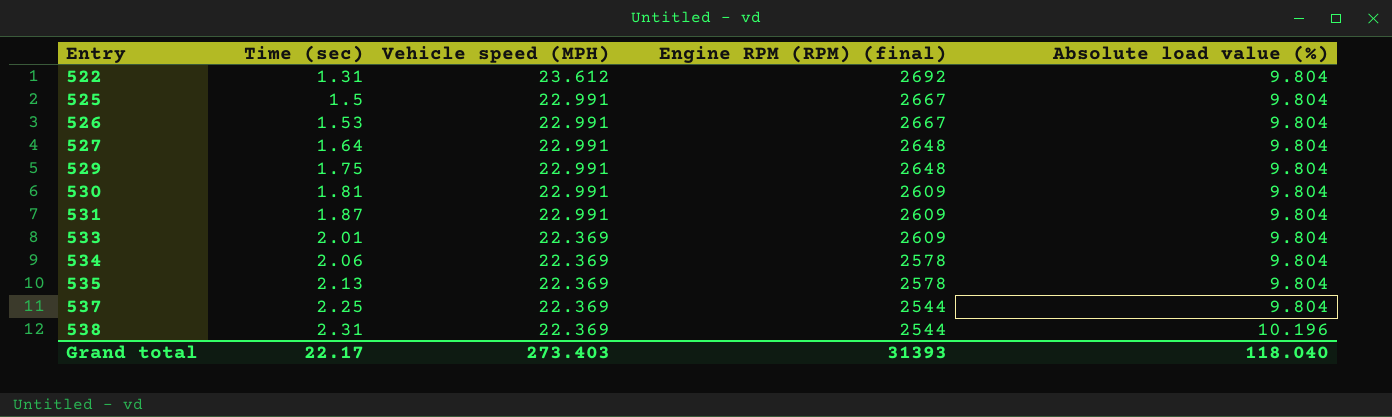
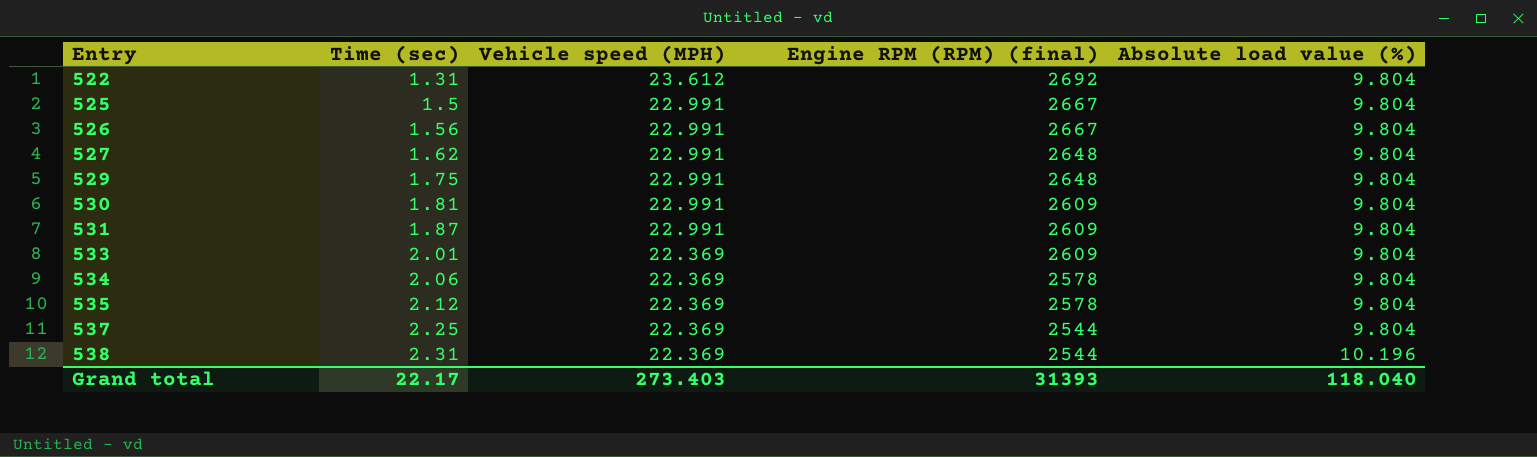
526 | Time (sec): 1.53 -> 1.56
527 | Time (sec): 1.64 -> 1.62
535 | Time (sec): 2.13 -> 2.12

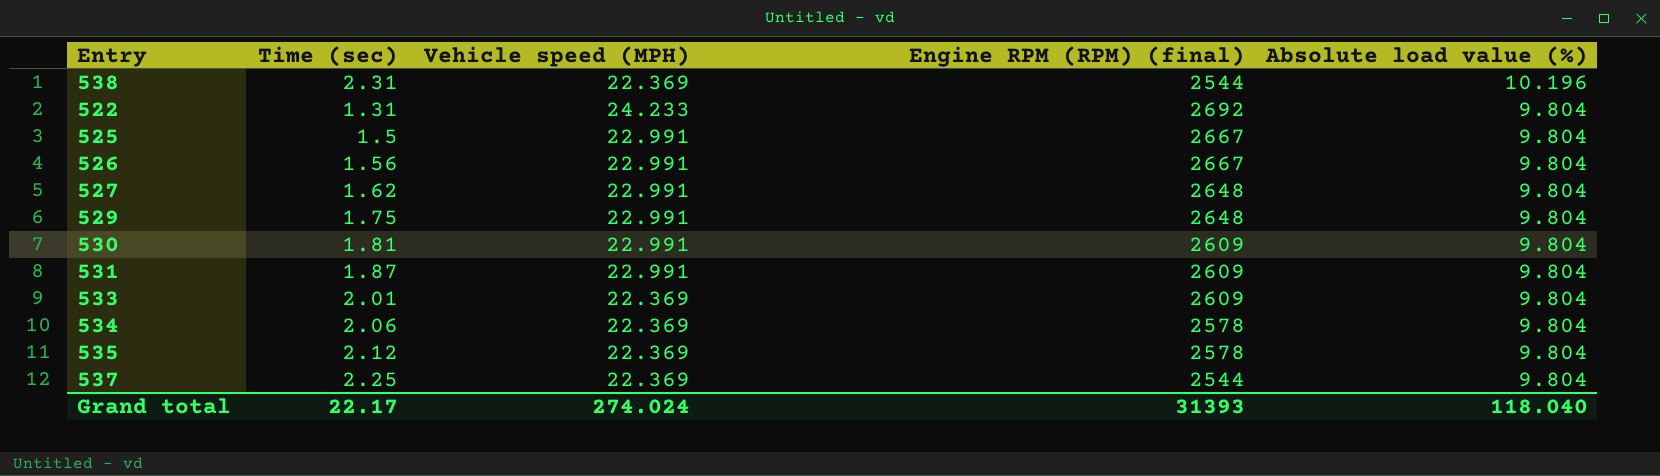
row order: Entry ascending -> Absolute load value (%) descending
522 | Vehicle speed (MPH): 23.612 -> 24.233
Grand total | Vehicle speed (MPH): 273.403 -> 274.024

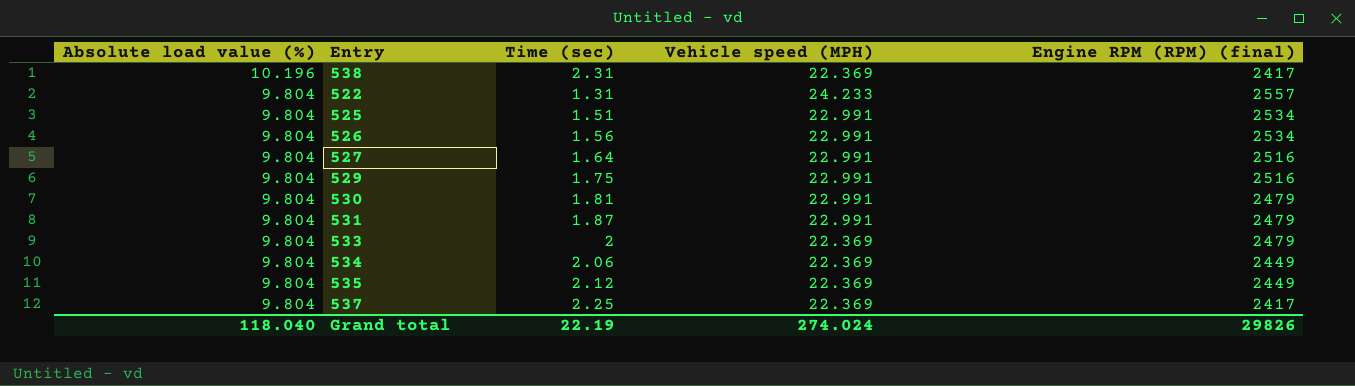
column Absolute load value (%) | position: 5 -> 1
538 | Engine RPM (RPM) (final): 2544 -> 2417
522 | Engine RPM (RPM) (final): 2692 -> 2557
525 | Time (sec): 1.5 -> 1.51
525 | Engine RPM (RPM) (final): 2667 -> 2534
526 | Engine RPM (RPM) (final): 2667 -> 2534
527 | Time (sec): 1.62 -> 1.64
527 | Engine RPM (RPM) (final): 2648 -> 2516
529 | Engine RPM (RPM) (final): 2648 -> 2516
530 | Engine RPM (RPM) (final): 2609 -> 2479
531 | Engine RPM (RPM) (final): 2609 -> 2479
533 | Time (sec): 2.01 -> 2
533 | Engine RPM (RPM) (final): 2609 -> 2479
534 | Engine RPM (RPM) (final): 2578 -> 2449
535 | Engine RPM (RPM) (final): 2578 -> 2449
537 | Engine RPM (RPM) (final): 2544 -> 2417
Grand total | Time (sec): 22.17 -> 22.19
Grand total | Engine RPM (RPM) (final): 31393 -> 29826

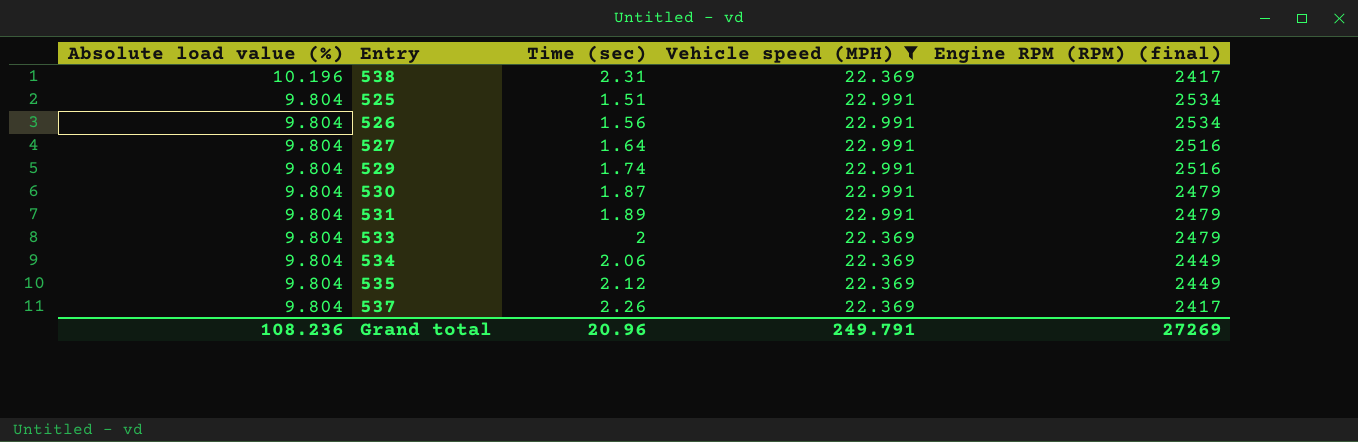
filter: none -> Vehicle speed (MPH) != 24.233
529 | Time (sec): 1.75 -> 1.74
530 | Time (sec): 1.81 -> 1.87
531 | Time (sec): 1.87 -> 1.89
537 | Time (sec): 2.25 -> 2.26
Grand total | Absolute load value (%): 118.040 -> 108.236
Grand total | Time (sec): 22.19 -> 20.96
Grand total | Vehicle speed (MPH): 274.024 -> 249.791
Grand total | Engine RPM (RPM) (final): 29826 -> 27269

